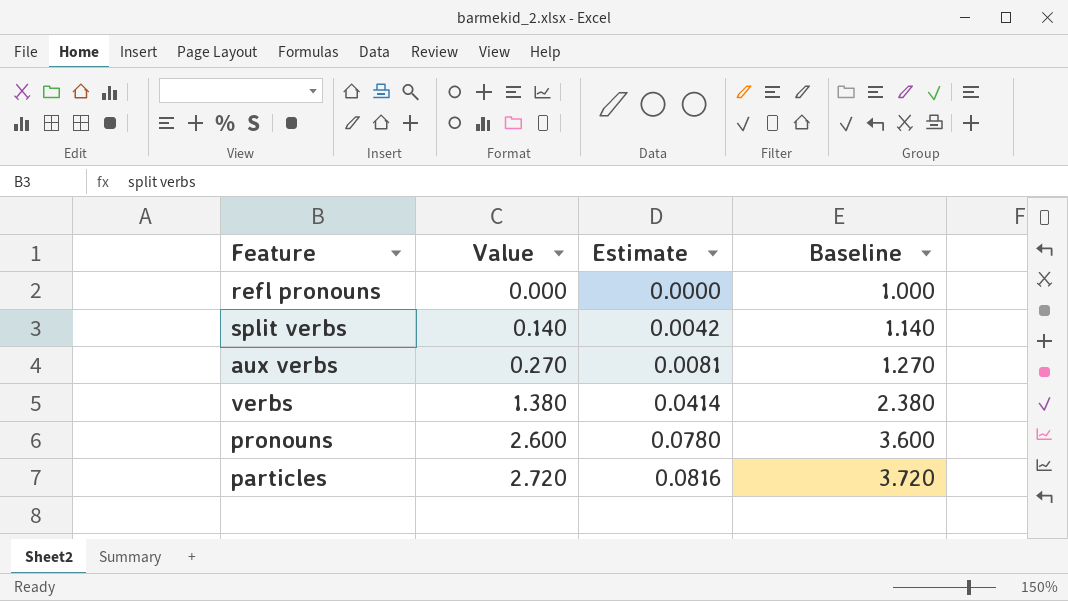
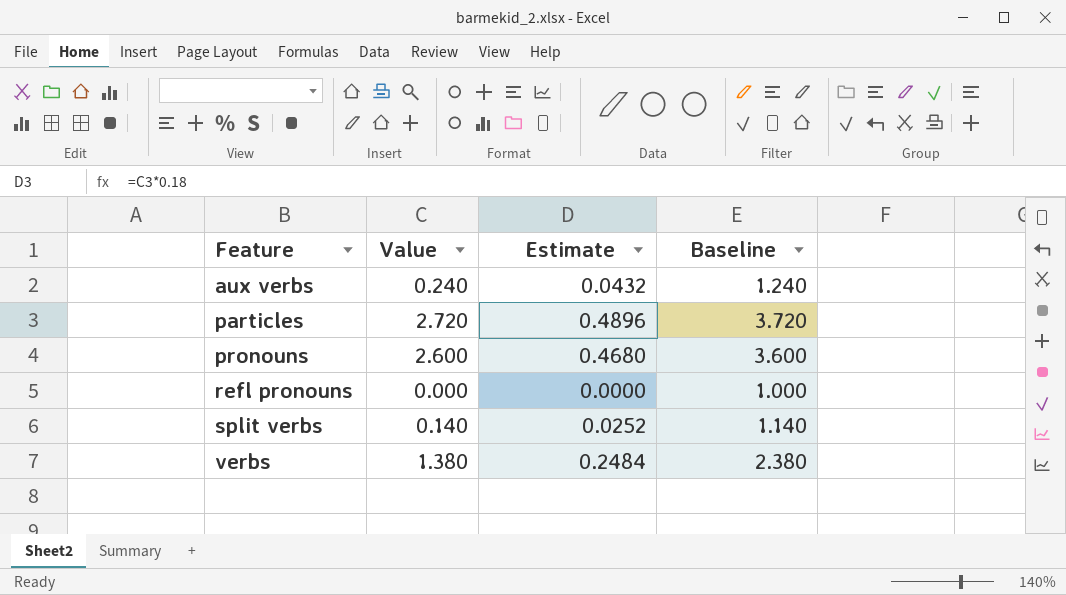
row order: Value ascending -> Feature ascending
column Estimate | formula: [Value] * 0.03 -> [Value] * 0.18
aux verbs | Value: 0.270 -> 0.240
aux verbs | Baseline: 1.270 -> 1.240

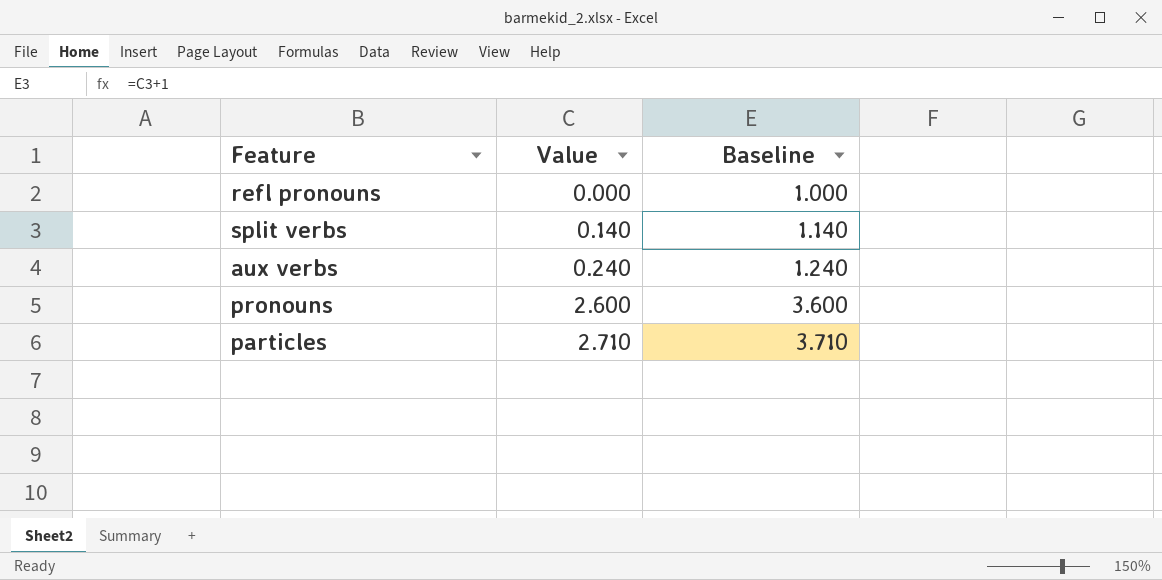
row order: Feature ascending -> Value ascending
column Estimate | formula: [Value] * 0.18 -> none
row verbs: 1.380 | 0.2484 | 2.380 -> none
particles | Value: 2.720 -> 2.710
particles | Baseline: 3.720 -> 3.710

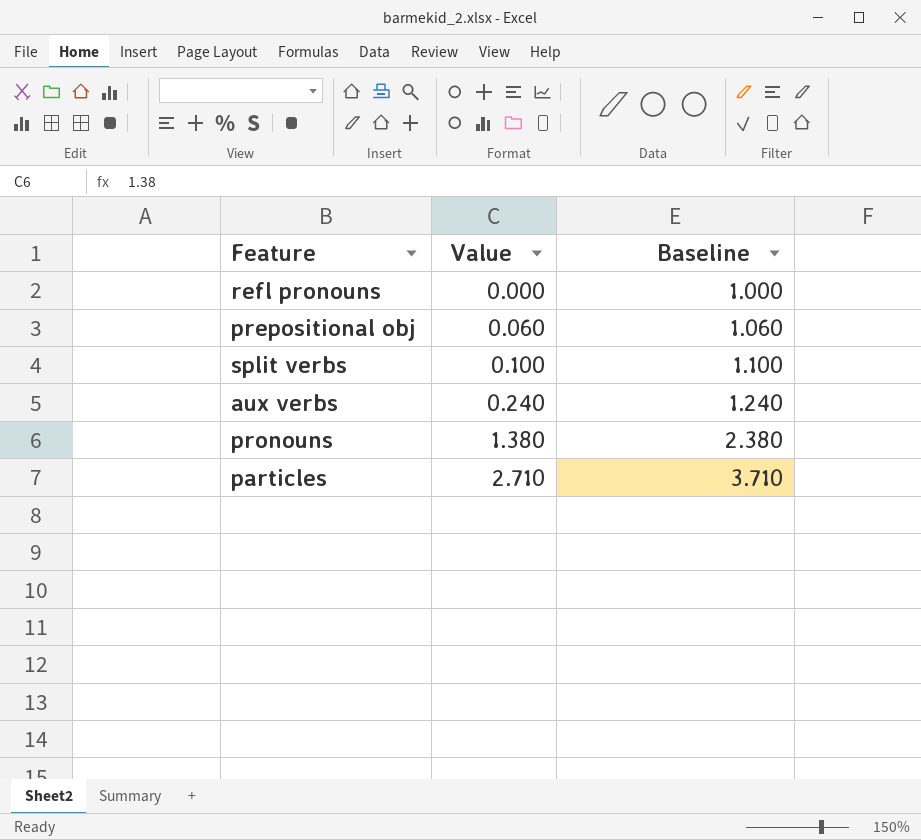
row prepositional obj: none -> 0.060 | 1.060
split verbs | Value: 0.140 -> 0.100
split verbs | Baseline: 1.140 -> 1.100
pronouns | Value: 2.600 -> 1.380
pronouns | Baseline: 3.600 -> 2.380

